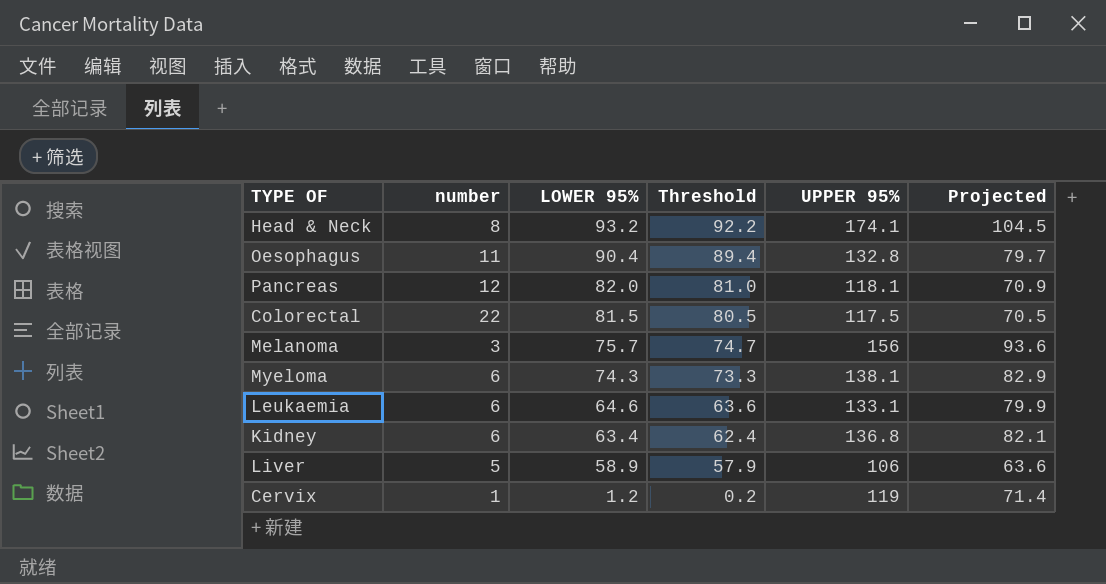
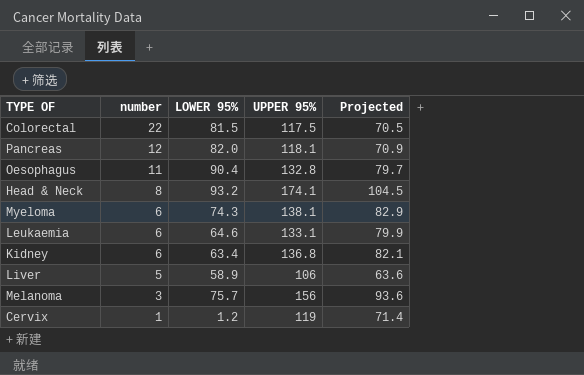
row order: LOWER 95% descending -> number descending
column Threshold | formula: [LOWER 95%] - 1 -> none

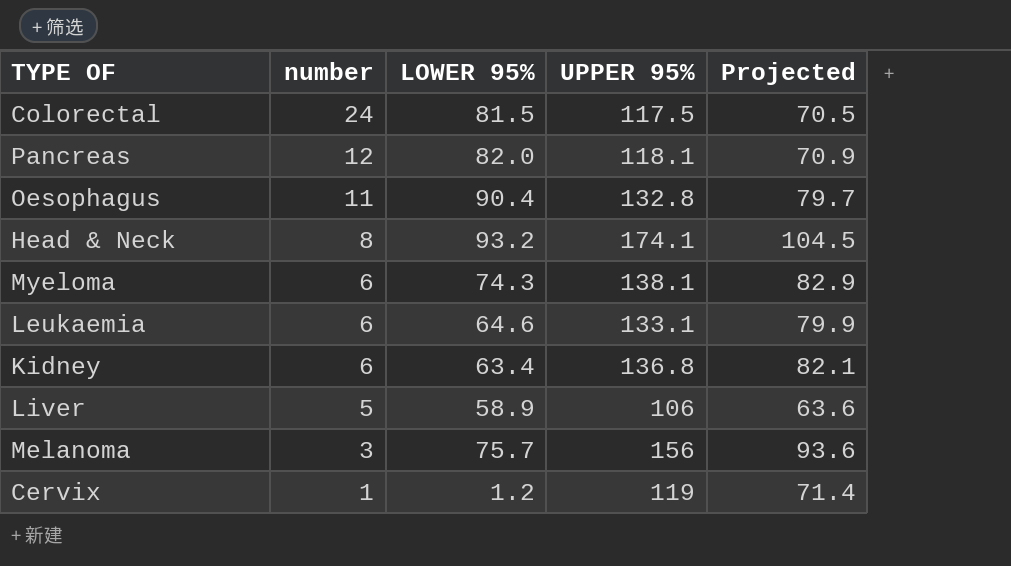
Colorectal | number: 22 -> 24

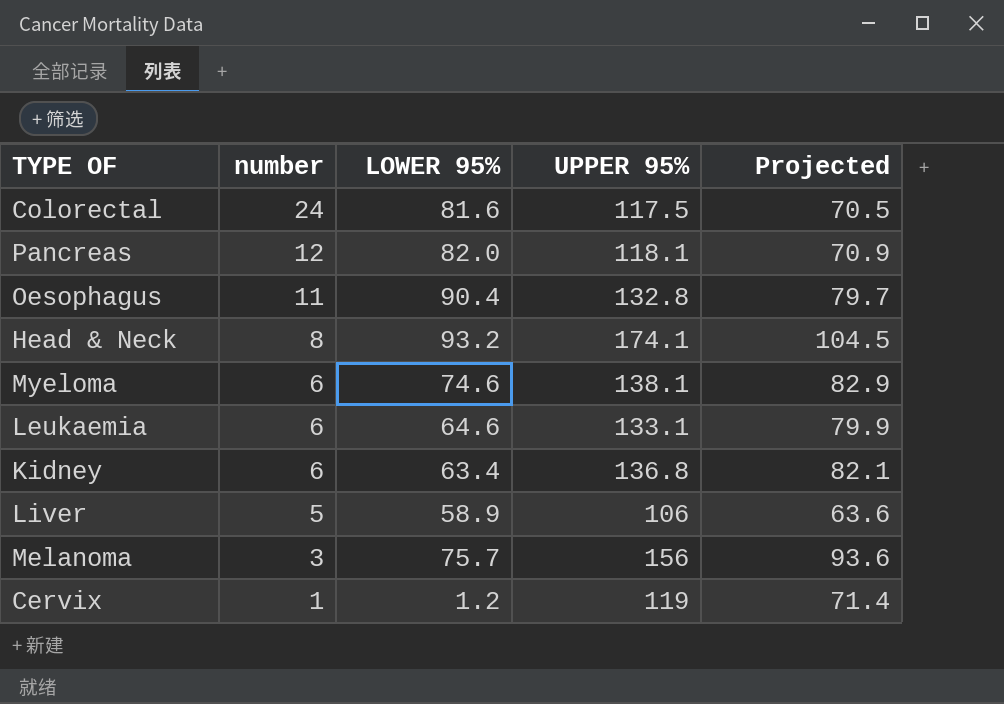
Colorectal | LOWER 95%: 81.5 -> 81.6
Myeloma | LOWER 95%: 74.3 -> 74.6

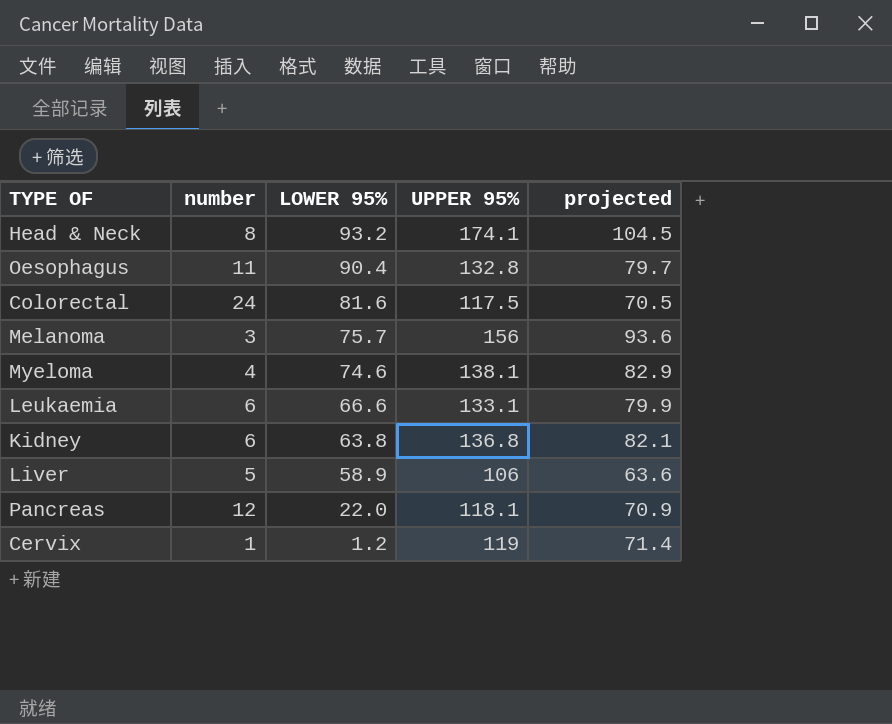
row order: number descending -> LOWER 95% descending
column name: Projected -> projected
Myeloma | number: 6 -> 4
Leukaemia | LOWER 95%: 64.6 -> 66.6
Kidney | LOWER 95%: 63.4 -> 63.8
Pancreas | LOWER 95%: 82.0 -> 22.0

